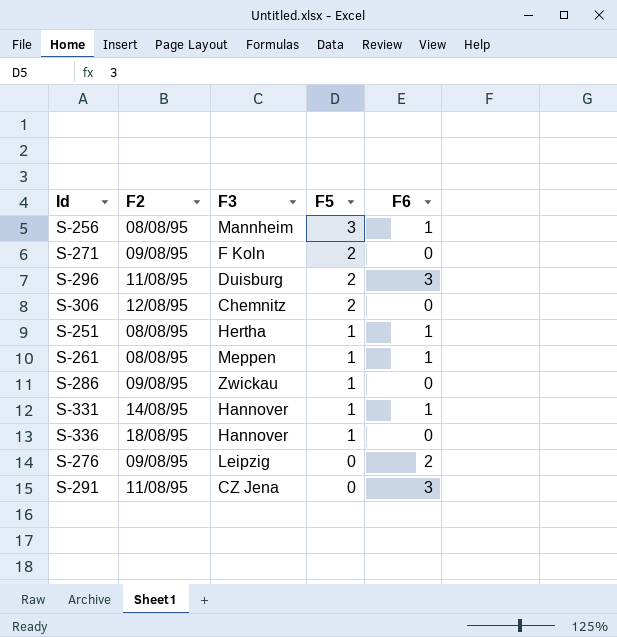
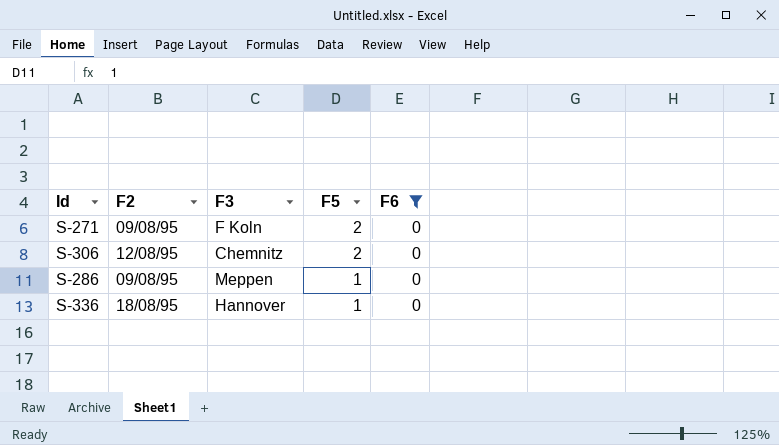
filter: none -> F6 = 0
S-286 | F3: Zwickau -> Meppen

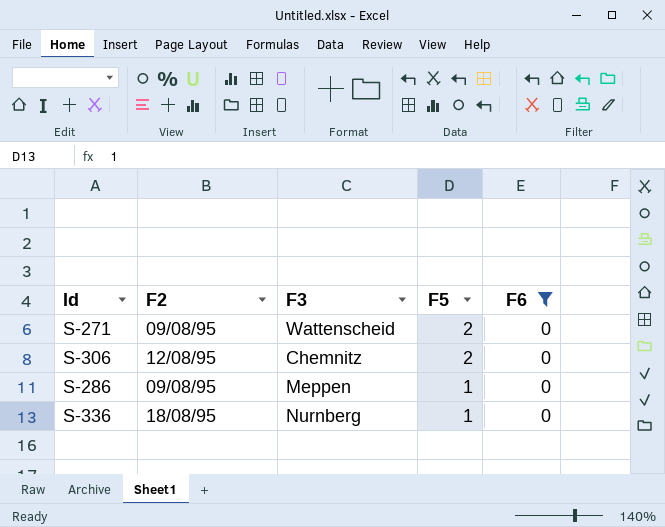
S-271 | F3: F Koln -> Wattenscheid
S-336 | F3: Hannover -> Nurnberg

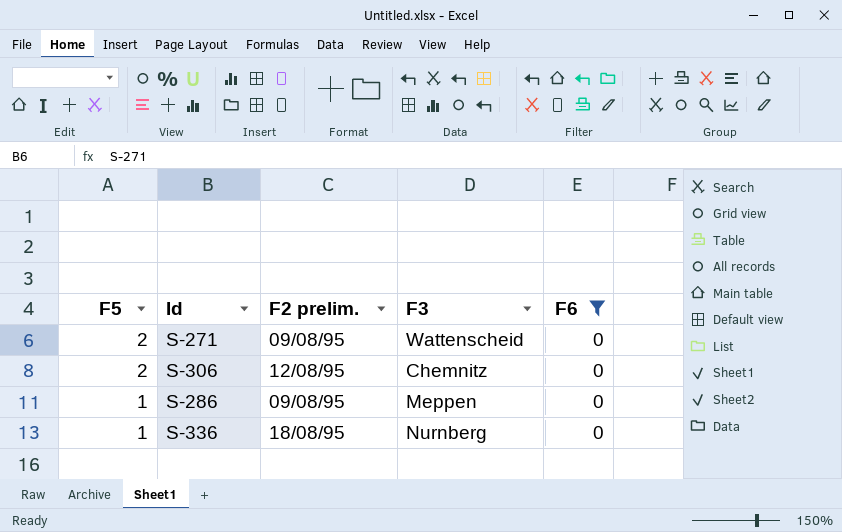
column F5 | position: 4 -> 1
column name: F2 -> F2 prelim.

